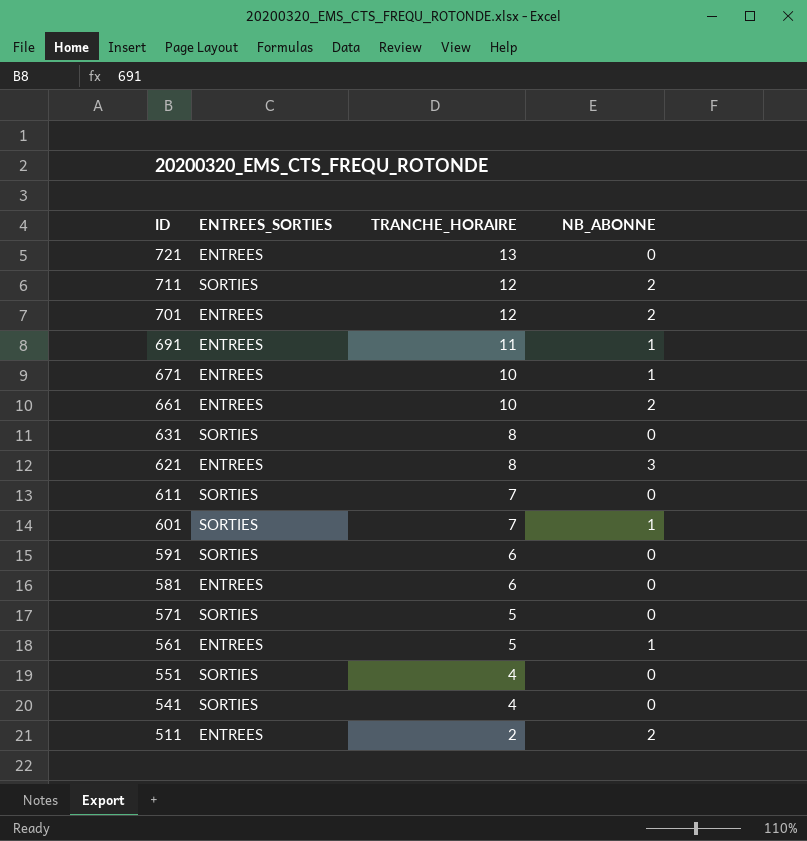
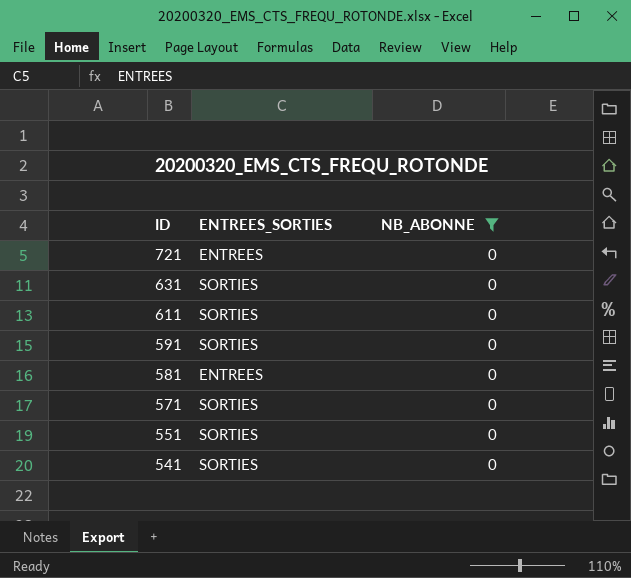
filter: none -> NB_ABONNE = 0
column TRANCHE_HORAIRE | position: 3 -> none

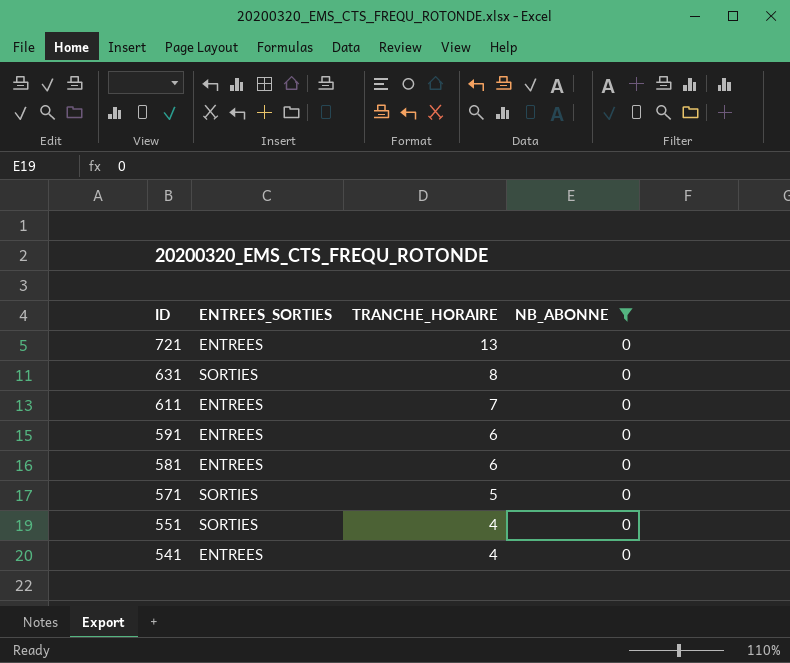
column TRANCHE_HORAIRE | position: none -> 3
611 | ENTREES_SORTIES: SORTIES -> ENTREES
591 | ENTREES_SORTIES: SORTIES -> ENTREES
541 | ENTREES_SORTIES: SORTIES -> ENTREES

